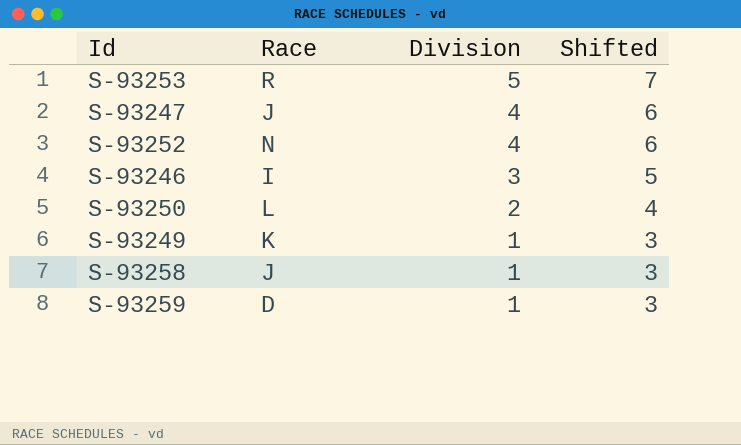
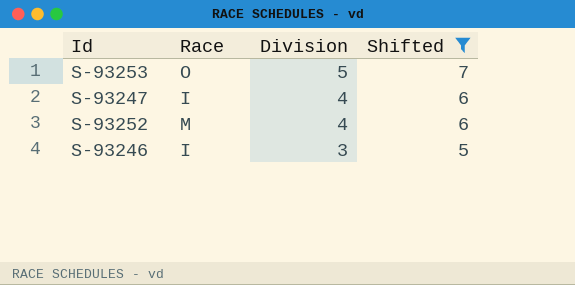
filter: none -> Shifted >= 5
S-93253 | Race: R -> O
S-93247 | Race: J -> I
S-93252 | Race: N -> M

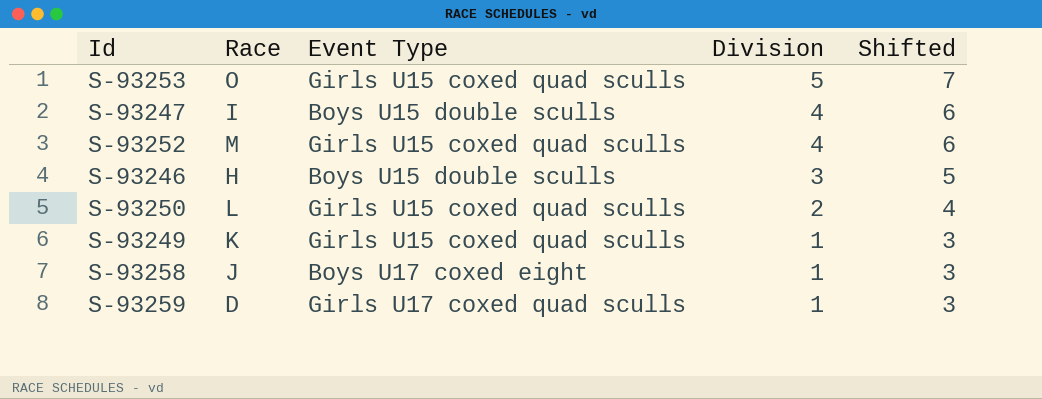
filter: Shifted >= 5 -> none
column Event Type | position: none -> 3
S-93246 | Race: I -> H

